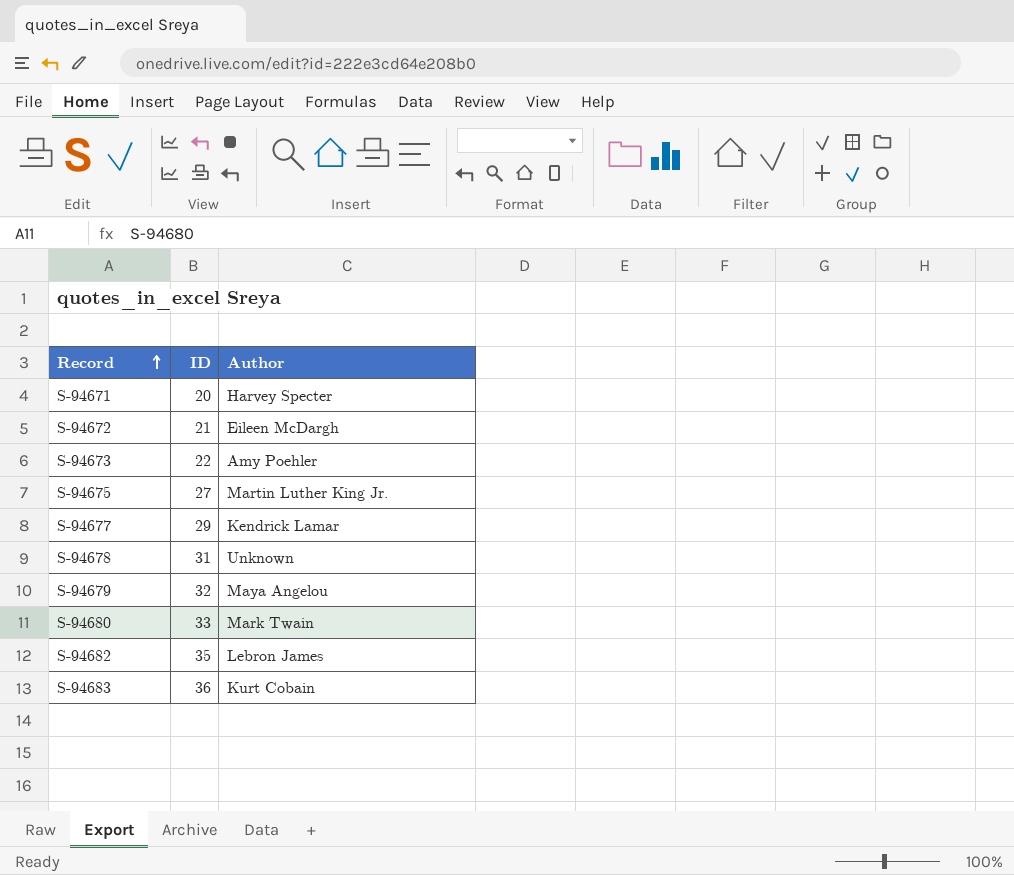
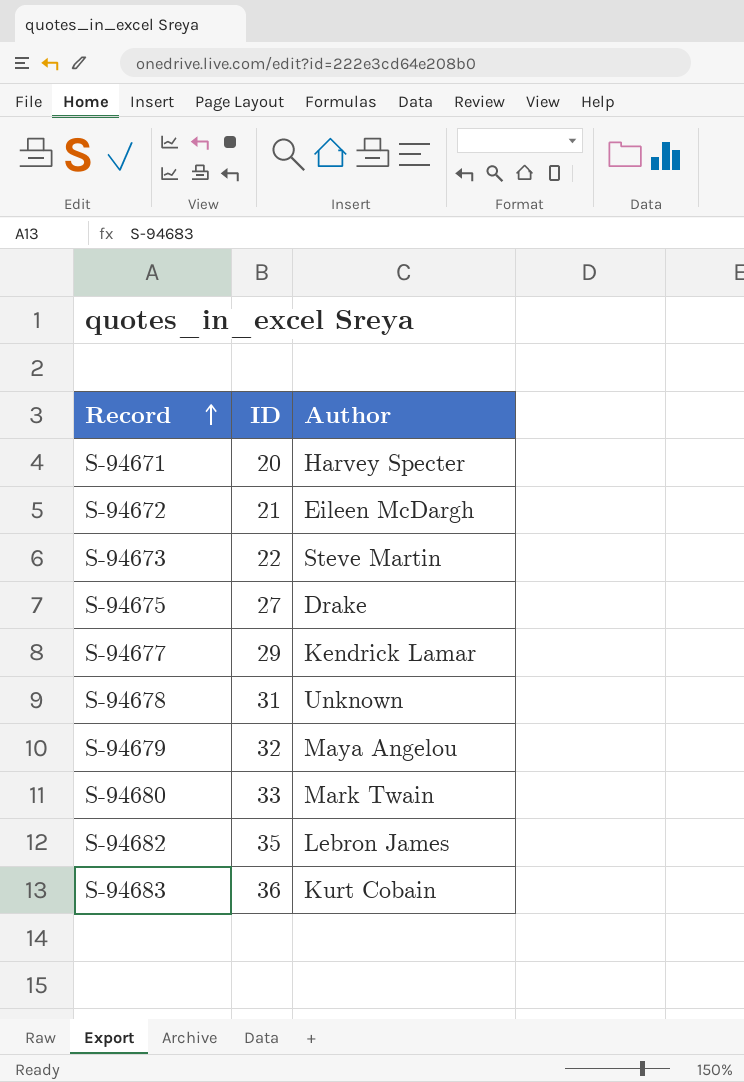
S-94673 | Author: Amy Poehler -> Steve Martin
S-94675 | Author: Martin Luther King Jr. -> Drake

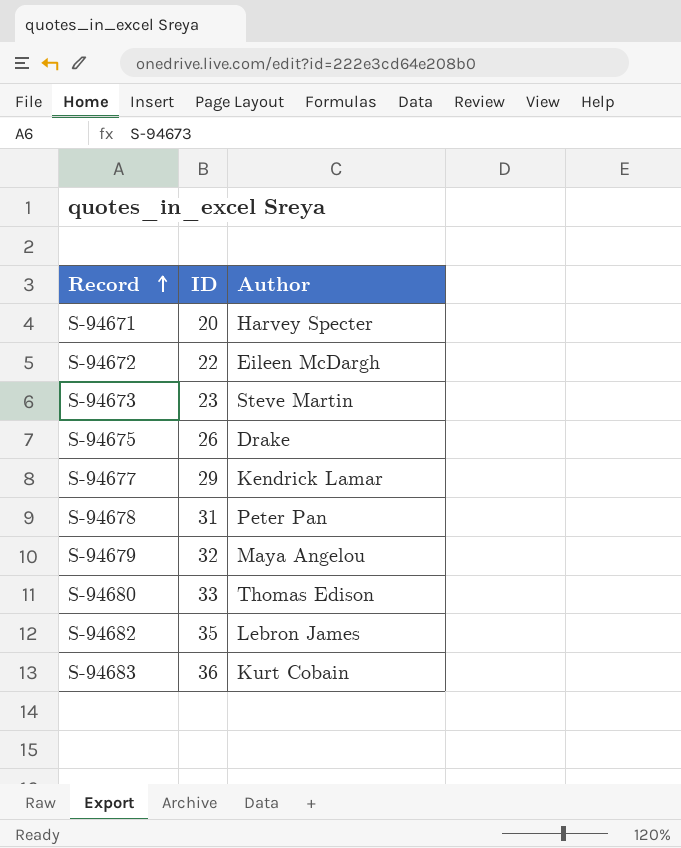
S-94672 | ID: 21 -> 22
S-94673 | ID: 22 -> 23
S-94675 | ID: 27 -> 26
S-94678 | Author: Unknown -> Peter Pan
S-94680 | Author: Mark Twain -> Thomas Edison

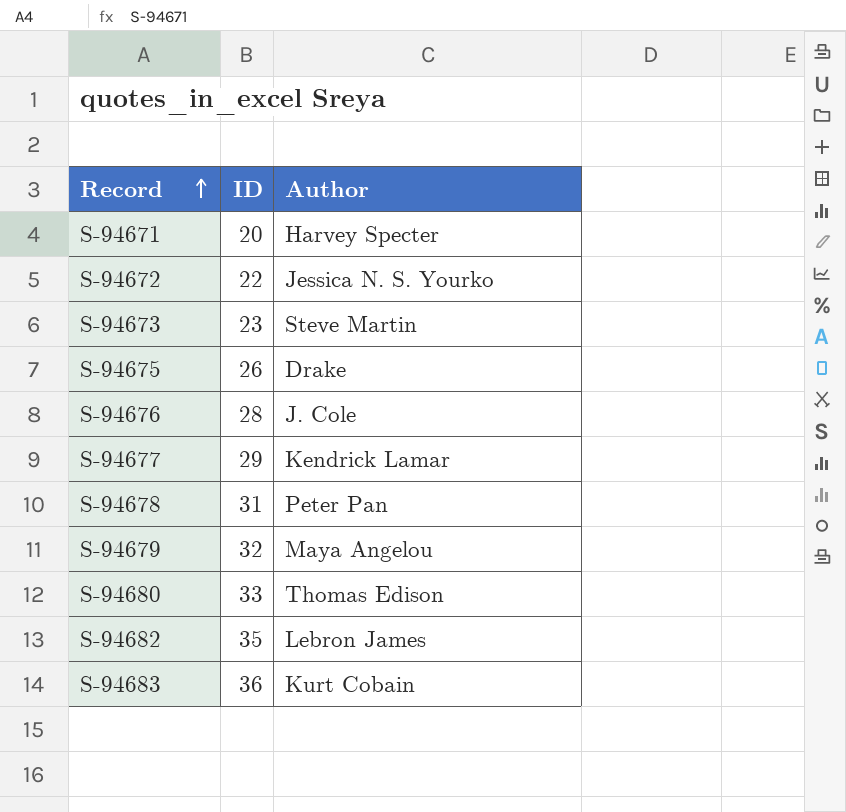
S-94672 | Author: Eileen McDargh -> Jessica N. S. Yourko
row S-94676: none -> 28 | J. Cole

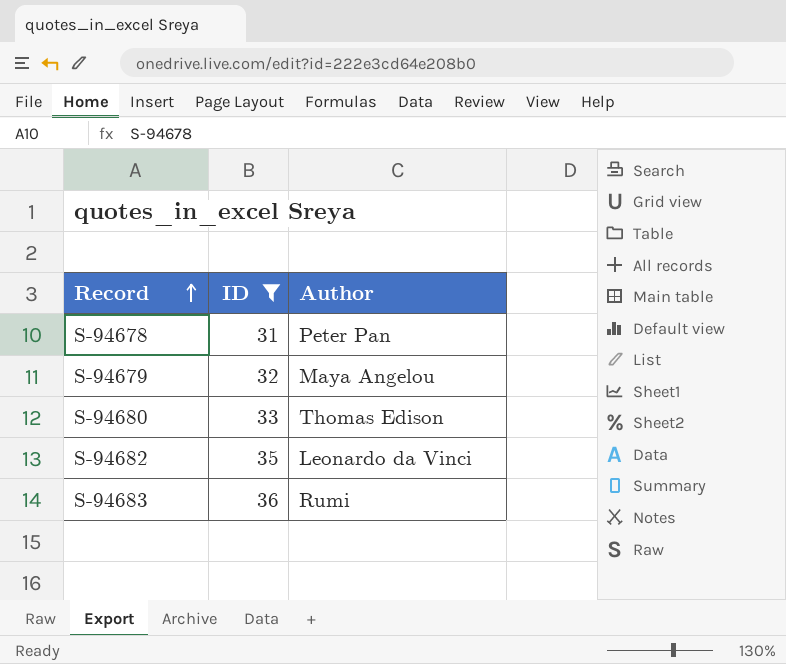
filter: none -> ID >= 31
S-94682 | Author: Lebron James -> Leonardo da Vinci
S-94683 | Author: Kurt Cobain -> Rumi

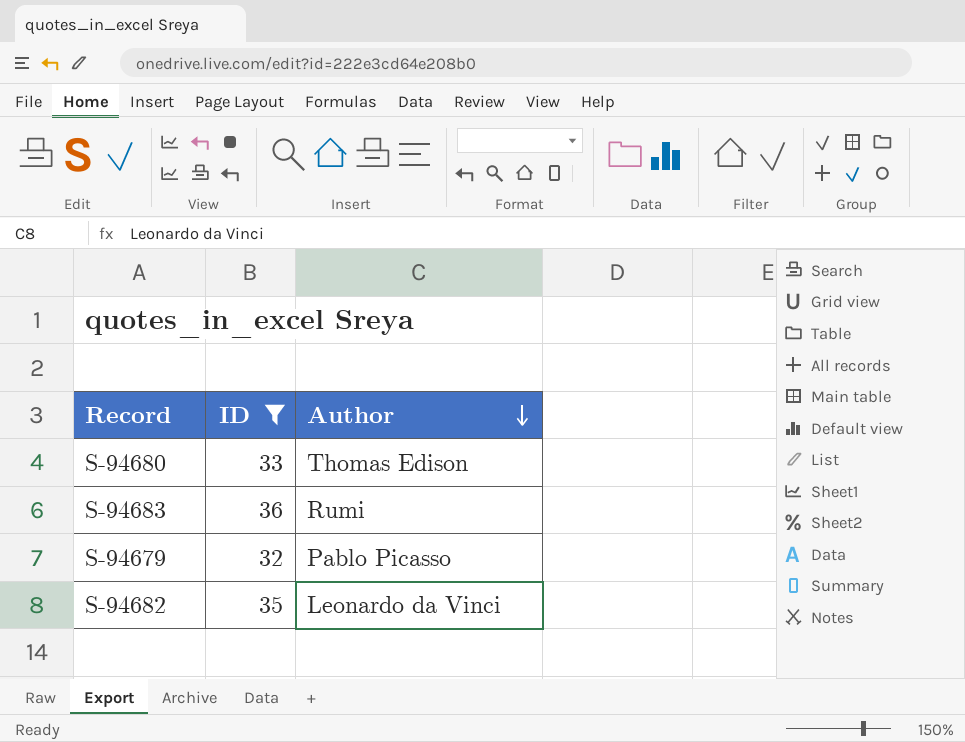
row order: Record ascending -> Author descending
row S-94678: 31 | Peter Pan -> none
S-94679 | Author: Maya Angelou -> Pablo Picasso

